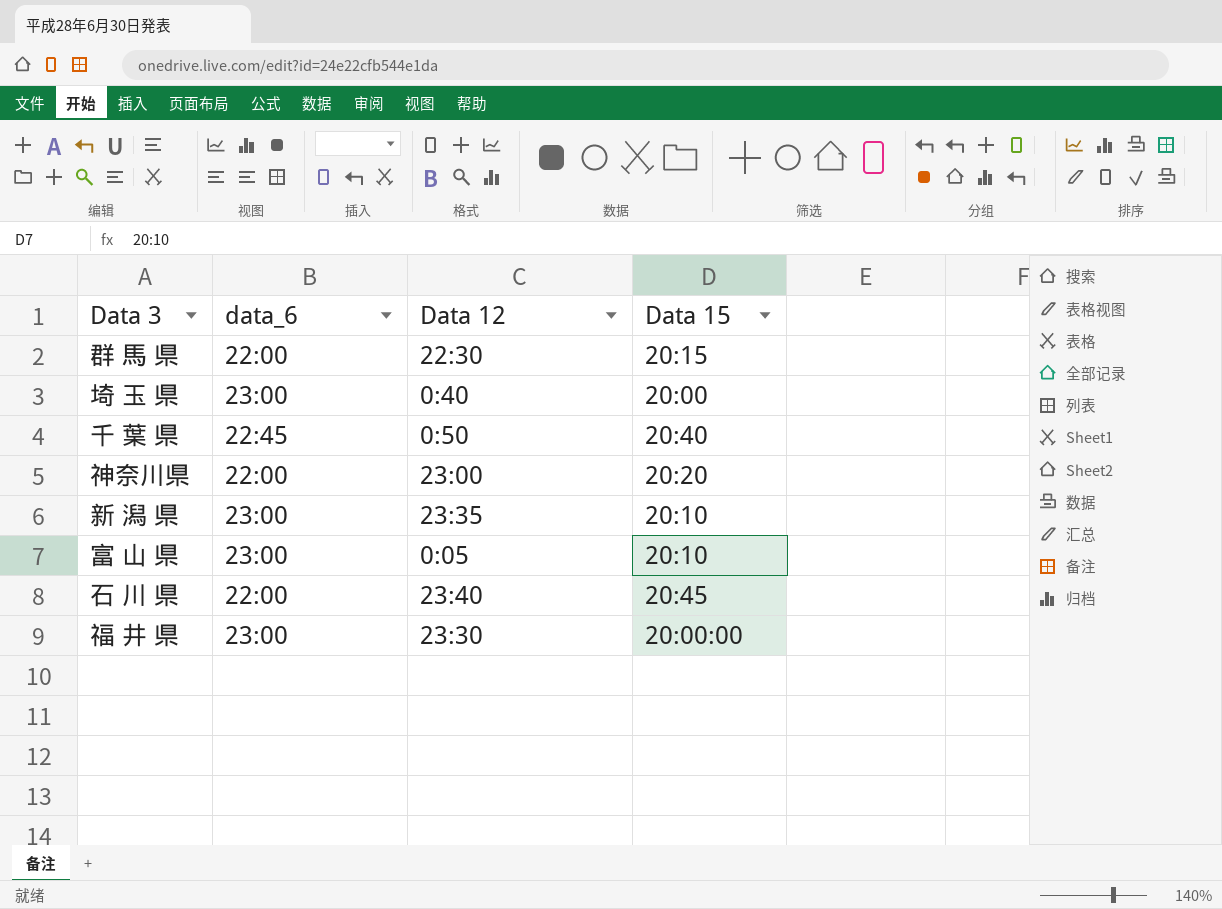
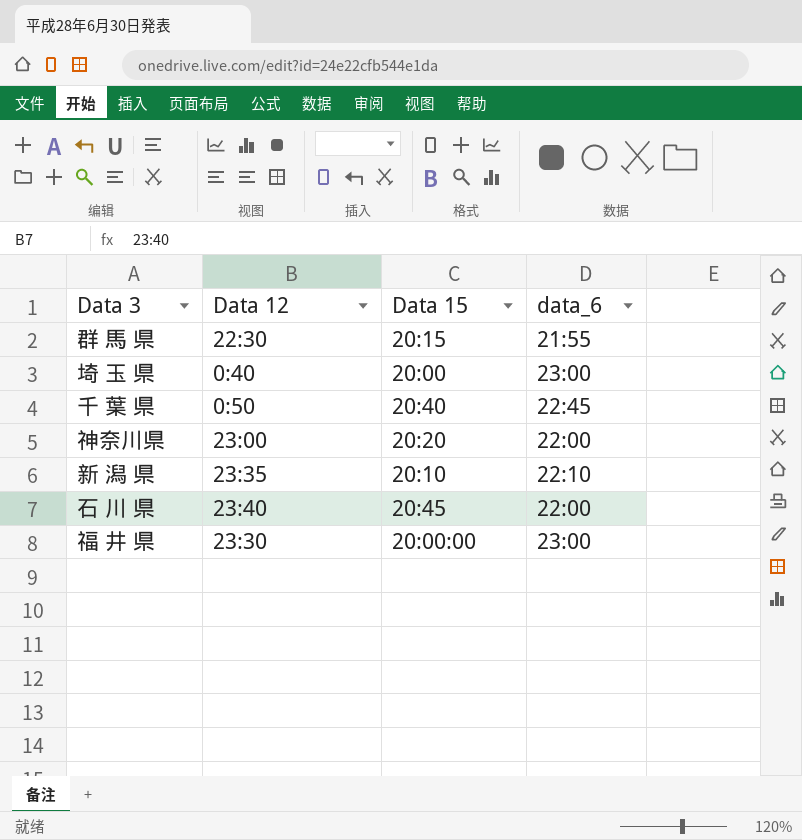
column data_6 | position: 2 -> 4
row 富 山 県: 23:00 | 0:05 | 20:10 -> none
群 馬 県 | data_6: 22:00 -> 21:55
新 潟 県 | data_6: 23:00 -> 22:10

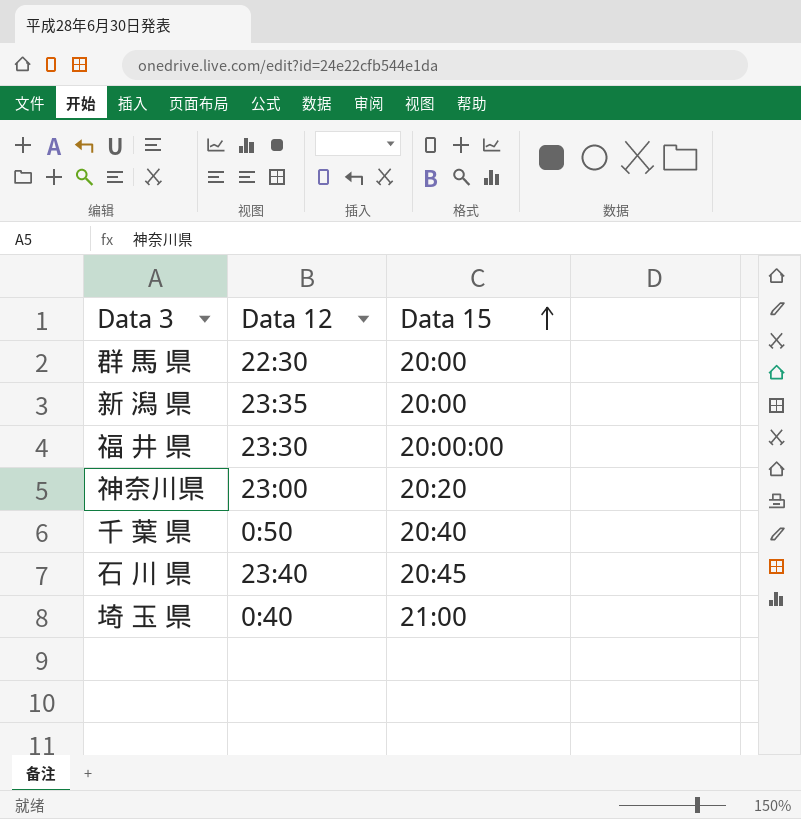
row order: none -> Data 15 ascending
column data_6 | position: 4 -> none
群 馬 県 | Data 15: 20:15 -> 20:00
新 潟 県 | Data 15: 20:10 -> 20:00
埼 玉 県 | Data 15: 20:00 -> 21:00

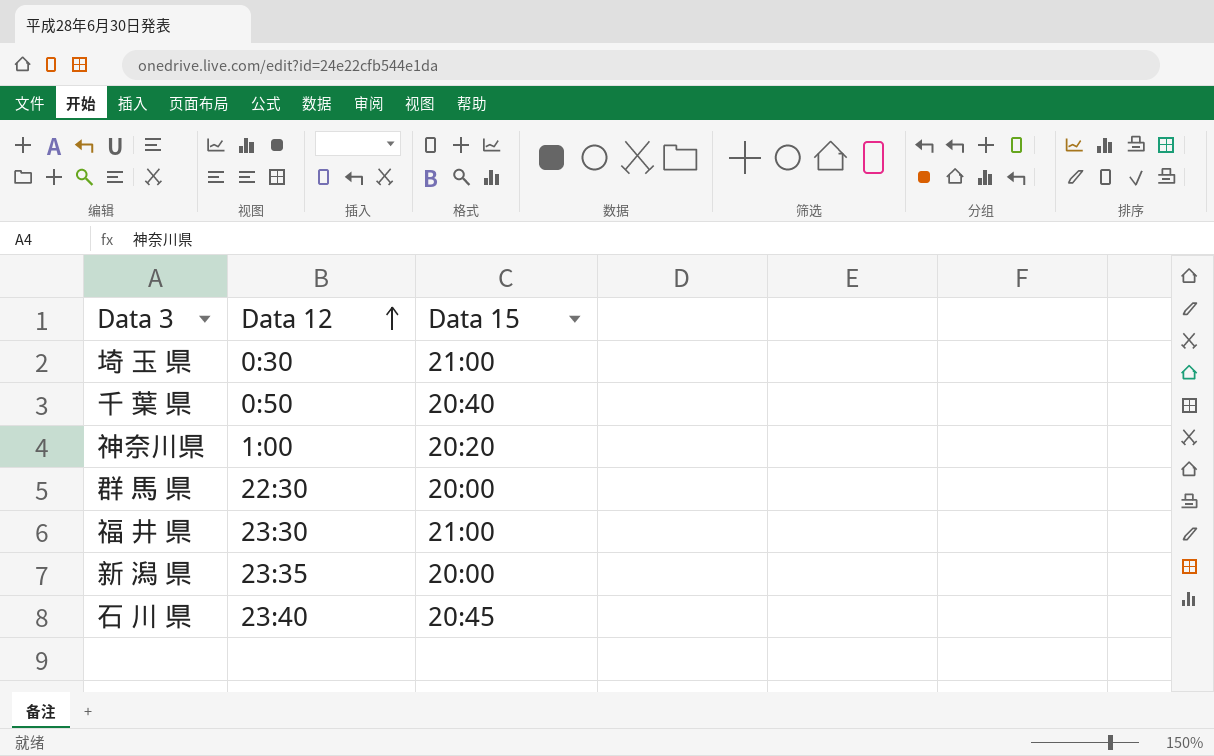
row order: Data 15 ascending -> Data 12 ascending
埼 玉 県 | Data 12: 0:40 -> 0:30
神奈川県 | Data 12: 23:00 -> 1:00
福 井 県 | Data 15: 20:00:00 -> 21:00

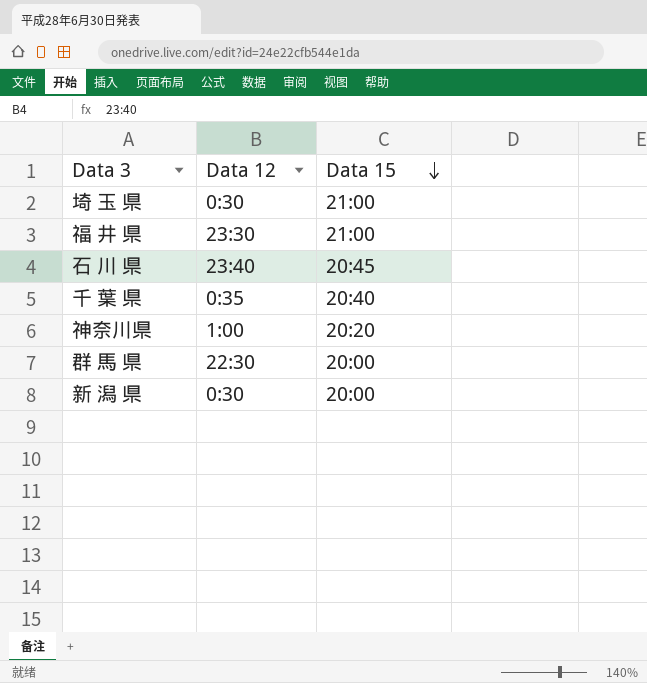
row order: Data 12 ascending -> Data 15 descending
千 葉 県 | Data 12: 0:50 -> 0:35
新 潟 県 | Data 12: 23:35 -> 0:30

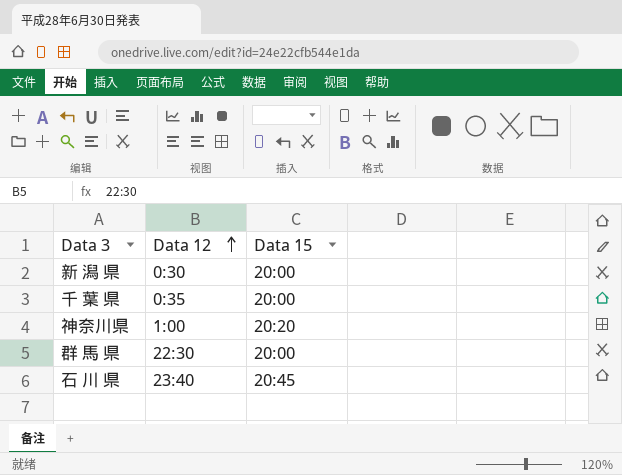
row order: Data 15 descending -> Data 12 ascending
row 埼 玉 県: 0:30 | 21:00 -> none
row 福 井 県: 23:30 | 21:00 -> none
千 葉 県 | Data 15: 20:40 -> 20:00

